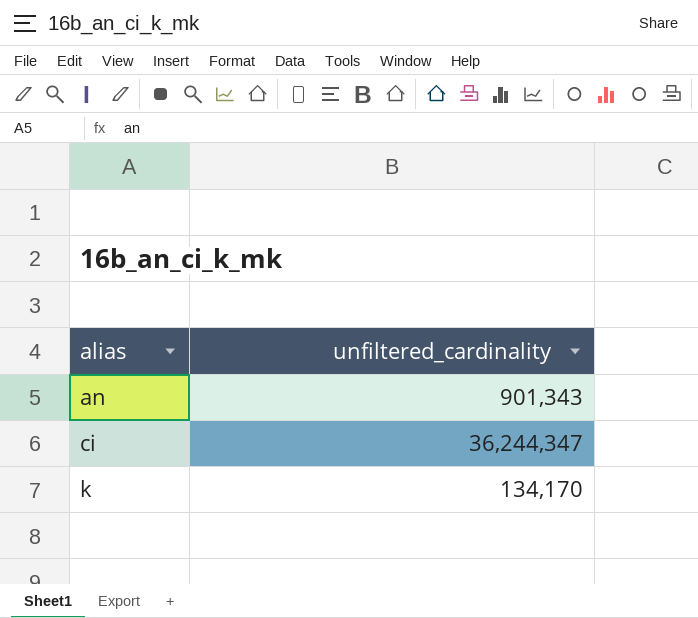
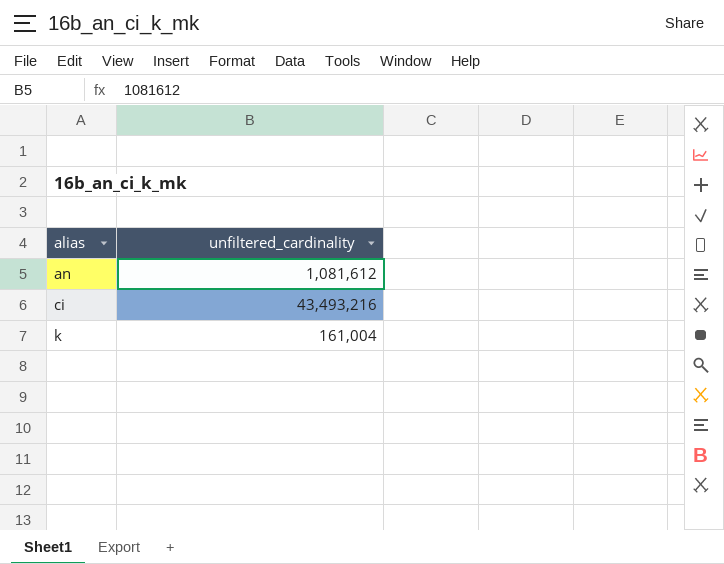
an | unfiltered_cardinality: 901,343 -> 1,081,612
ci | unfiltered_cardinality: 36,244,347 -> 43,493,216
k | unfiltered_cardinality: 134,170 -> 161,004

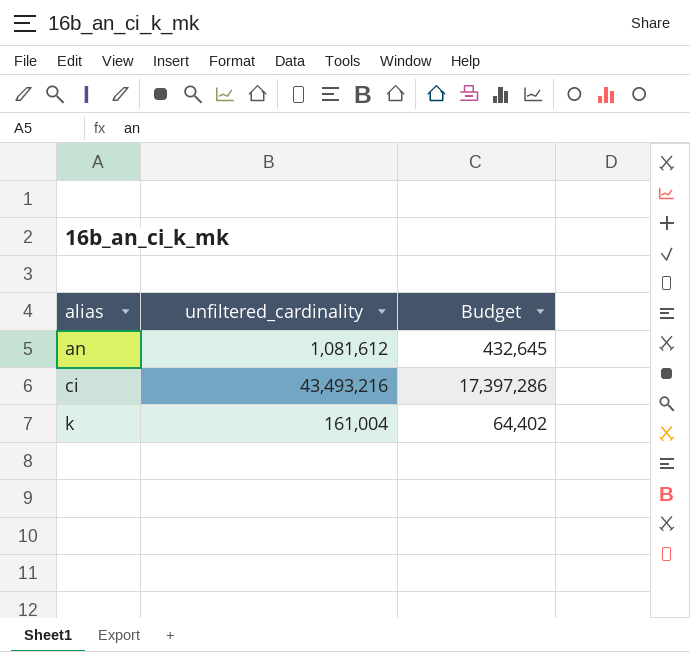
column Budget | formula: none -> [unfiltered_cardinality] * 0.4

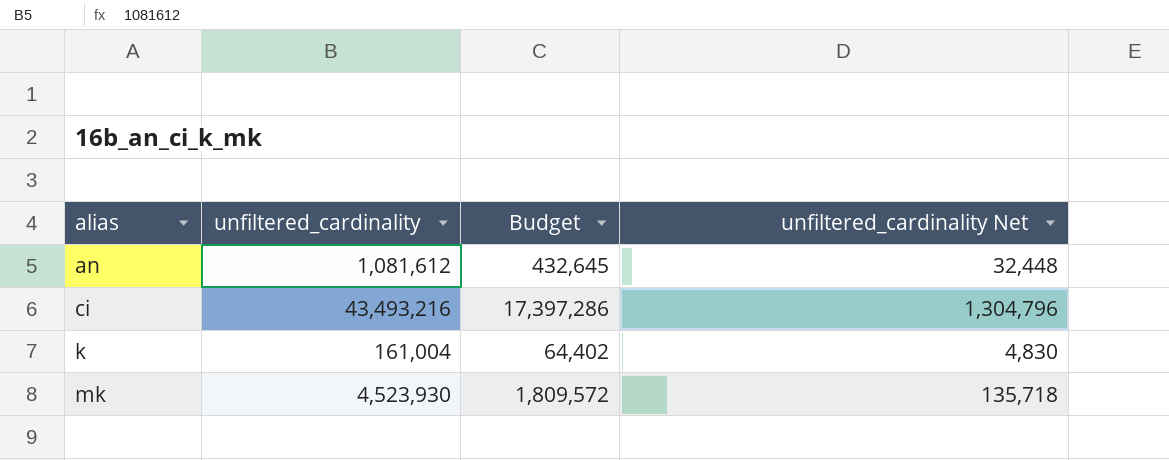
column unfiltered_cardinality Net | formula: none -> [unfiltered_cardinality] * 0.03
row mk: none -> 4,523,930 | 1,809,572 | 135,718

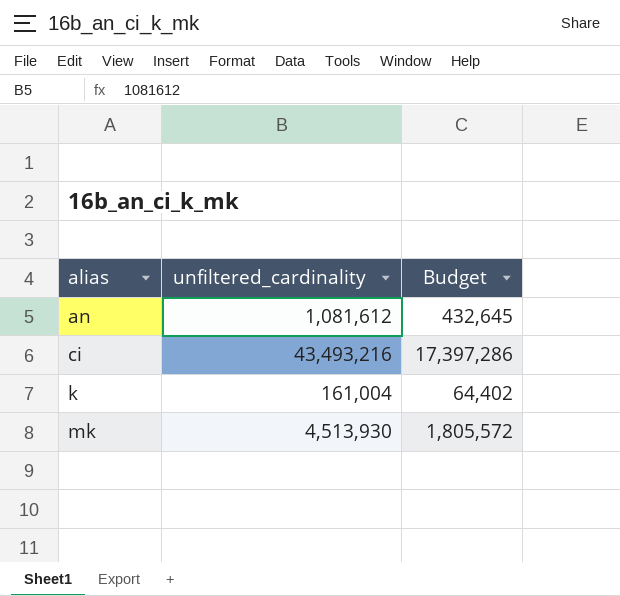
column unfiltered_cardinality Net | formula: [unfiltered_cardinality] * 0.03 -> none
mk | unfiltered_cardinality: 4,523,930 -> 4,513,930
mk | Budget: 1,809,572 -> 1,805,572

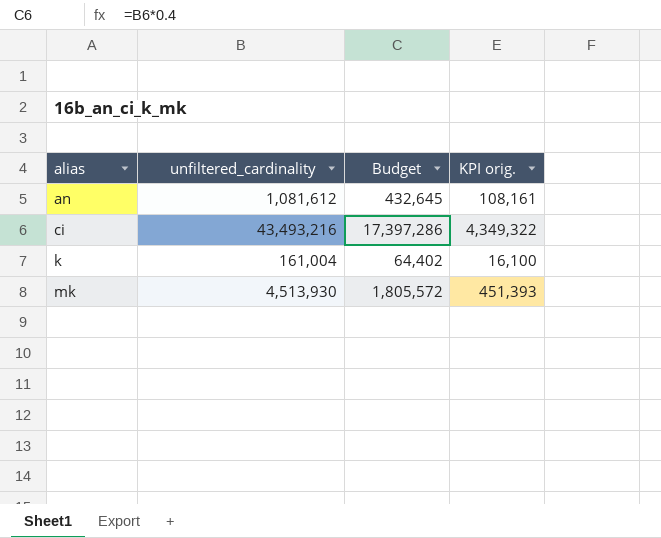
column KPI orig. | formula: none -> [unfiltered_cardinality] * 0.1

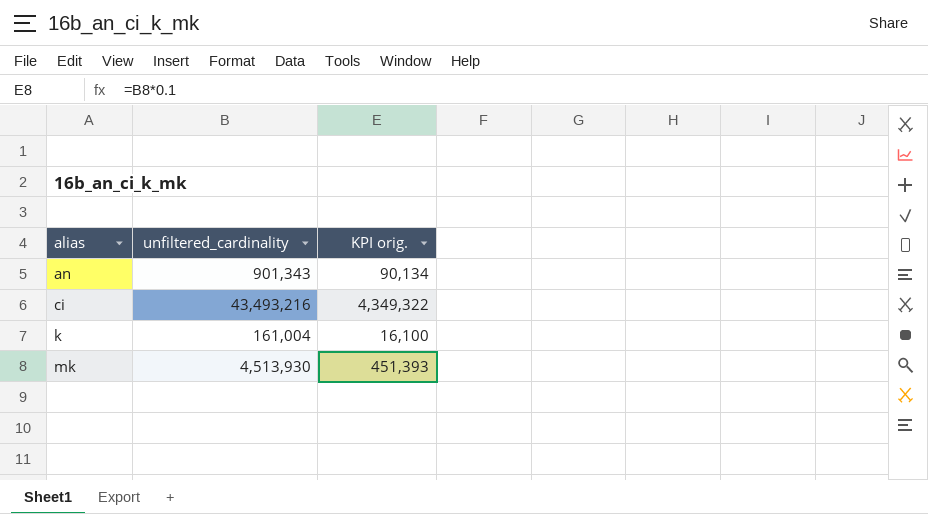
column Budget | formula: [unfiltered_cardinality] * 0.4 -> none
an | unfiltered_cardinality: 1,081,612 -> 901,343
an | KPI orig.: 108,161 -> 90,134

